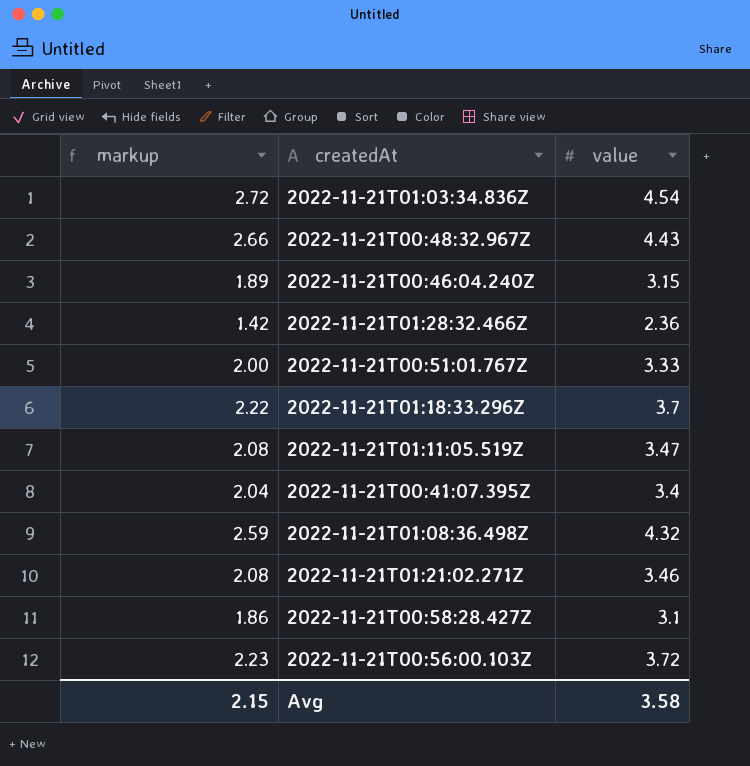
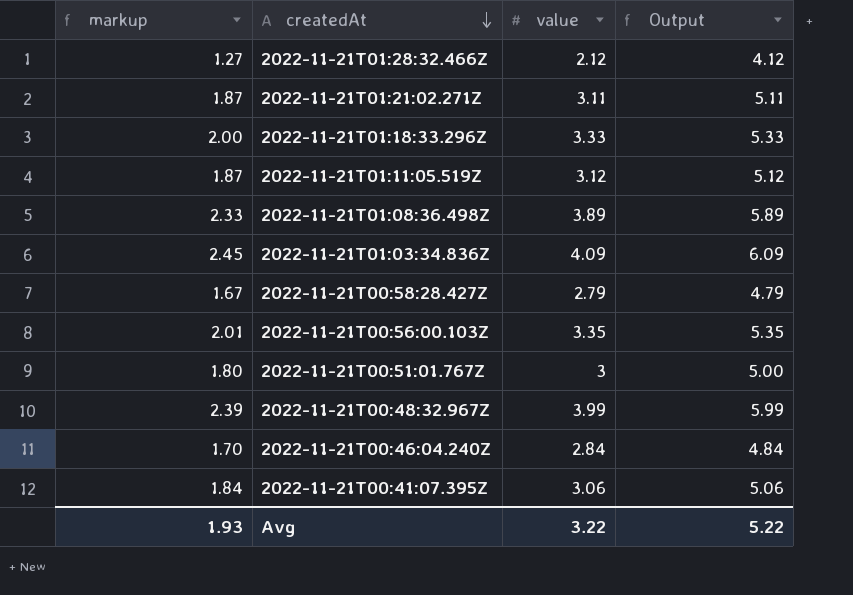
row order: none -> createdAt descending
column Output | formula: none -> [value] + 2
2022-11-21T01:28:32.466Z | markup: 1.42 -> 1.27
2022-11-21T01:28:32.466Z | value: 2.36 -> 2.12
2022-11-21T01:21:02.271Z | markup: 2.08 -> 1.87
2022-11-21T01:21:02.271Z | value: 3.46 -> 3.11
2022-11-21T01:18:33.296Z | markup: 2.22 -> 2.00
2022-11-21T01:18:33.296Z | value: 3.7 -> 3.33
2022-11-21T01:11:05.519Z | markup: 2.08 -> 1.87
2022-11-21T01:11:05.519Z | value: 3.47 -> 3.12
2022-11-21T01:08:36.498Z | markup: 2.59 -> 2.33
2022-11-21T01:08:36.498Z | value: 4.32 -> 3.89
2022-11-21T01:03:34.836Z | markup: 2.72 -> 2.45
2022-11-21T01:03:34.836Z | value: 4.54 -> 4.09
2022-11-21T00:58:28.427Z | markup: 1.86 -> 1.67
2022-11-21T00:58:28.427Z | value: 3.1 -> 2.79
2022-11-21T00:56:00.103Z | markup: 2.23 -> 2.01
2022-11-21T00:56:00.103Z | value: 3.72 -> 3.35
2022-11-21T00:51:01.767Z | markup: 2.00 -> 1.80
2022-11-21T00:51:01.767Z | value: 3.33 -> 3
2022-11-21T00:48:32.967Z | markup: 2.66 -> 2.39
2022-11-21T00:48:32.967Z | value: 4.43 -> 3.99
2022-11-21T00:46:04.240Z | markup: 1.89 -> 1.70
2022-11-21T00:46:04.240Z | value: 3.15 -> 2.84
2022-11-21T00:41:07.395Z | markup: 2.04 -> 1.84
2022-11-21T00:41:07.395Z | value: 3.4 -> 3.06
Avg | markup: 2.15 -> 1.93
Avg | value: 3.58 -> 3.22

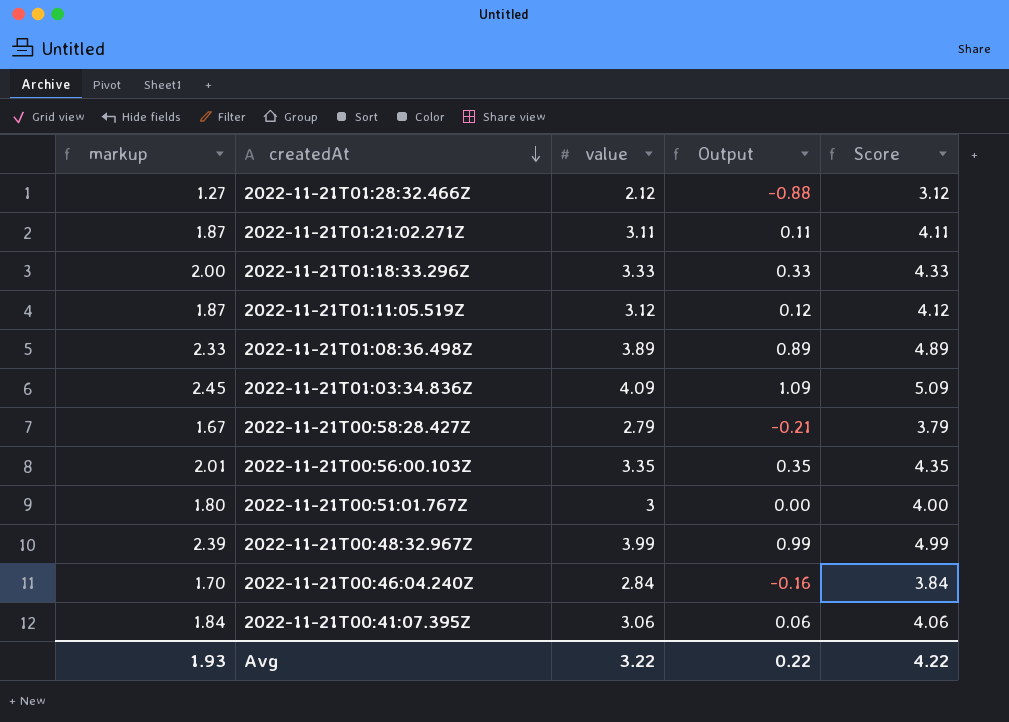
column Output | formula: [value] + 2 -> [value] - 3
column Score | formula: none -> [value] + 1
Avg | Output: 5.22 -> 0.22

